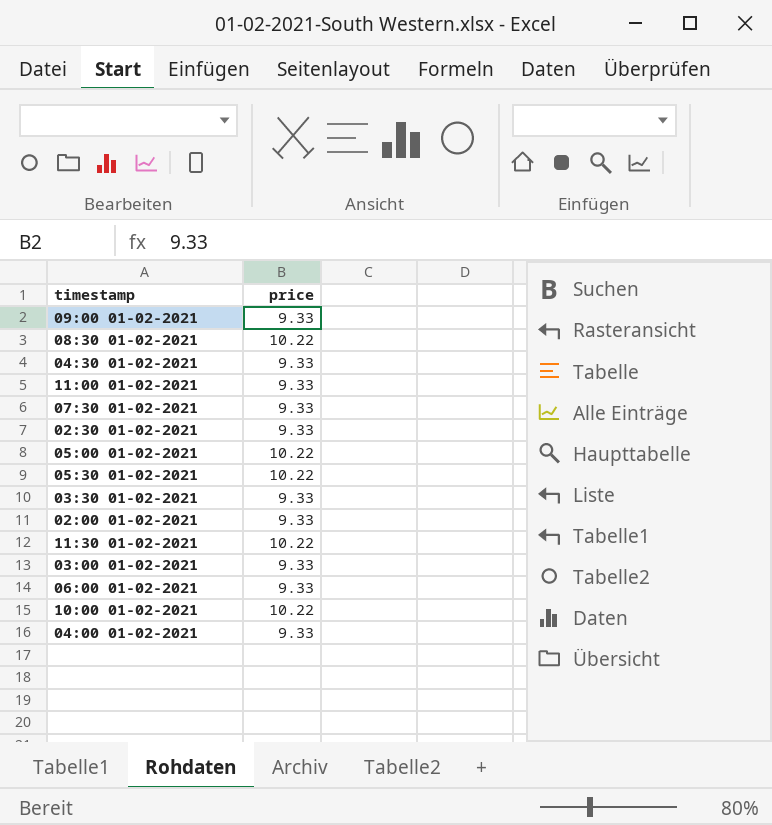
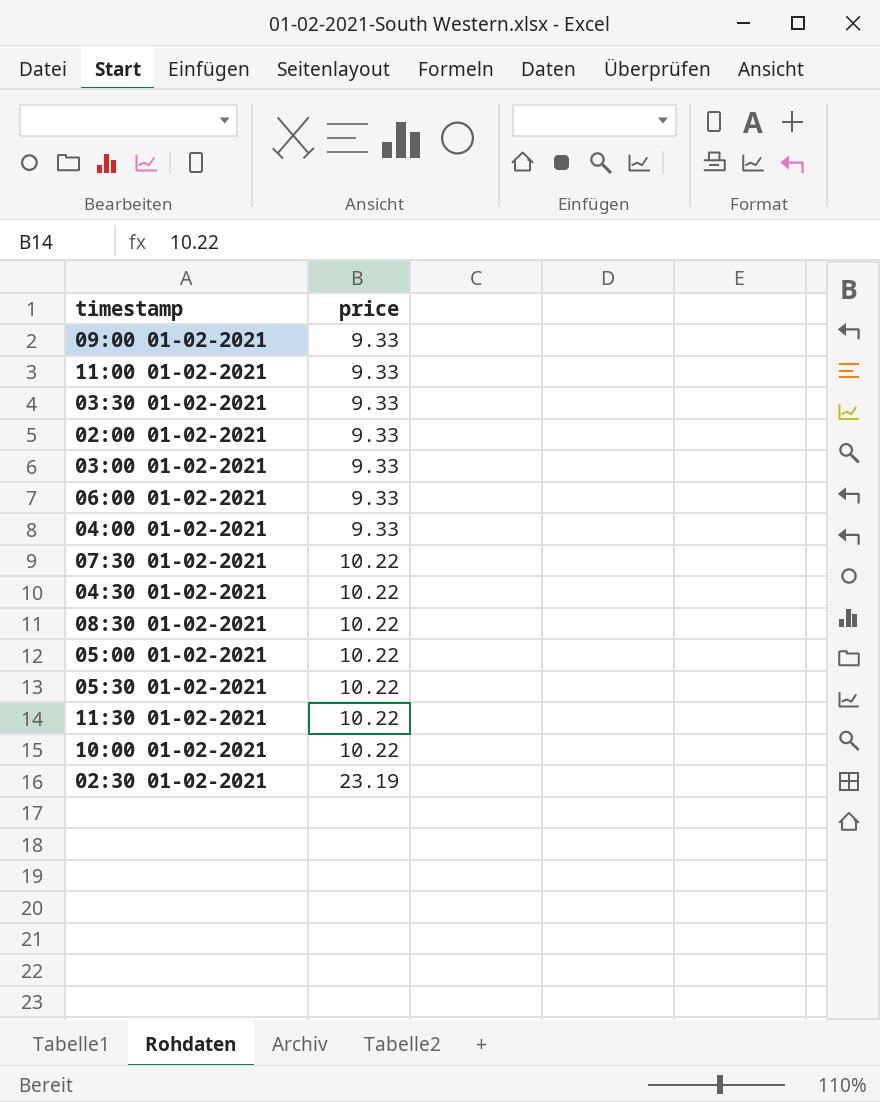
row order: none -> price ascending
07:30 01-02-2021 | price: 9.33 -> 10.22
04:30 01-02-2021 | price: 9.33 -> 10.22
02:30 01-02-2021 | price: 9.33 -> 23.19

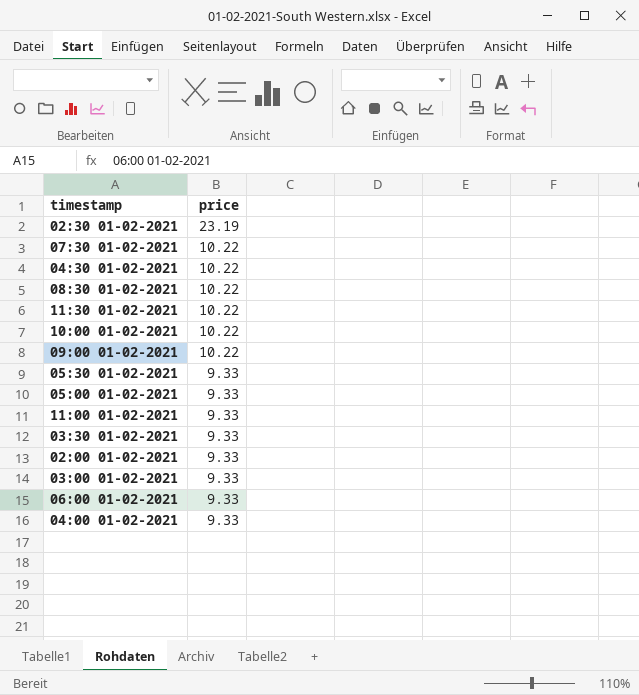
row order: price ascending -> price descending
09:00 01-02-2021 | price: 9.33 -> 10.22
05:30 01-02-2021 | price: 10.22 -> 9.33
05:00 01-02-2021 | price: 10.22 -> 9.33

